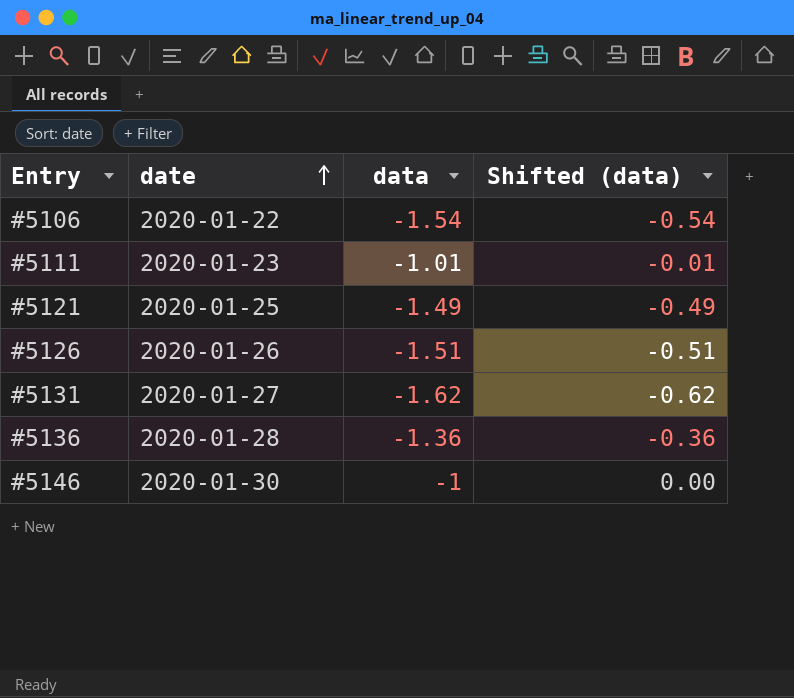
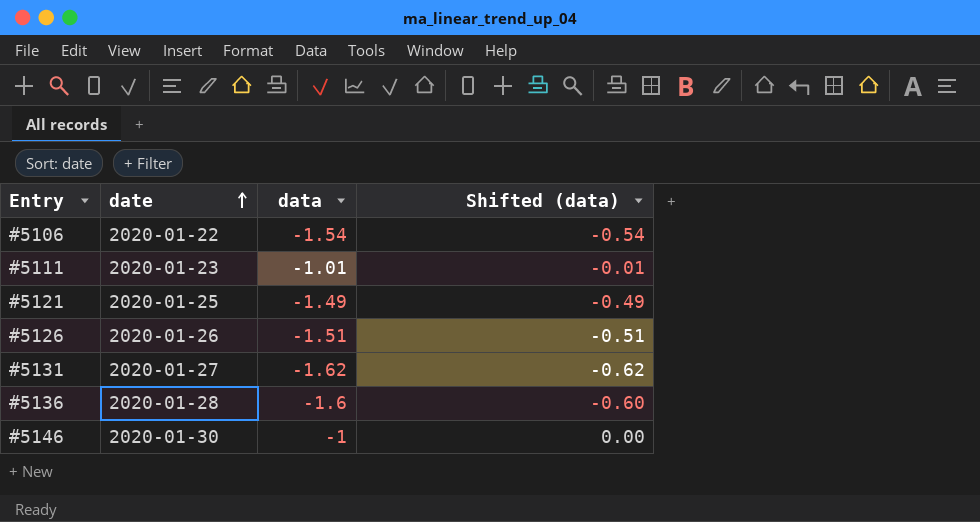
#5136 | data: -1.36 -> -1.6
#5136 | Shifted (data): -0.36 -> -0.60

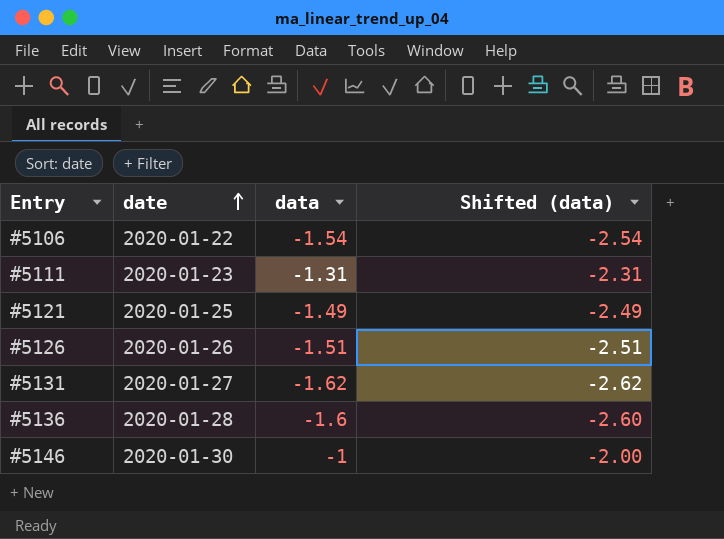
column Shifted (data) | formula: [data] + 1 -> [data] - 1
#5111 | data: -1.01 -> -1.31

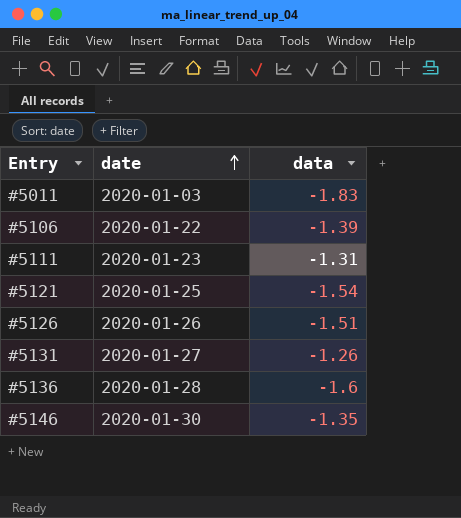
column Shifted (data) | formula: [data] - 1 -> none
row #5011: none -> 2020-01-03 | -1.83
#5106 | data: -1.54 -> -1.39
#5121 | data: -1.49 -> -1.54
#5131 | data: -1.62 -> -1.26
#5146 | data: -1 -> -1.35

